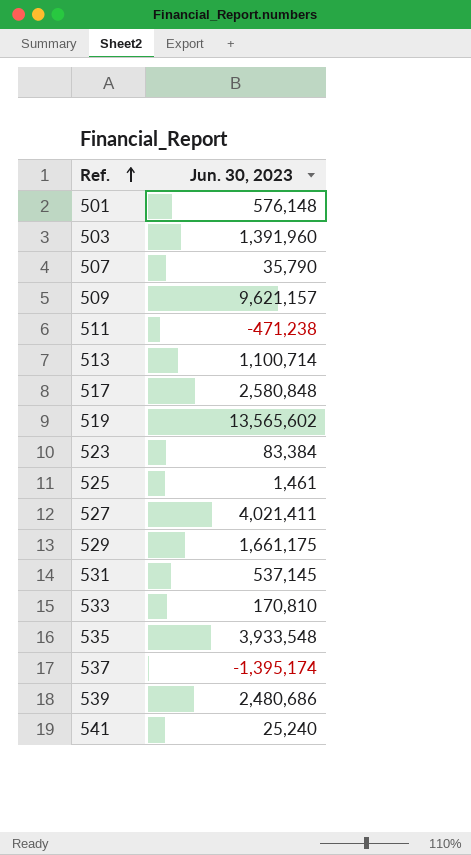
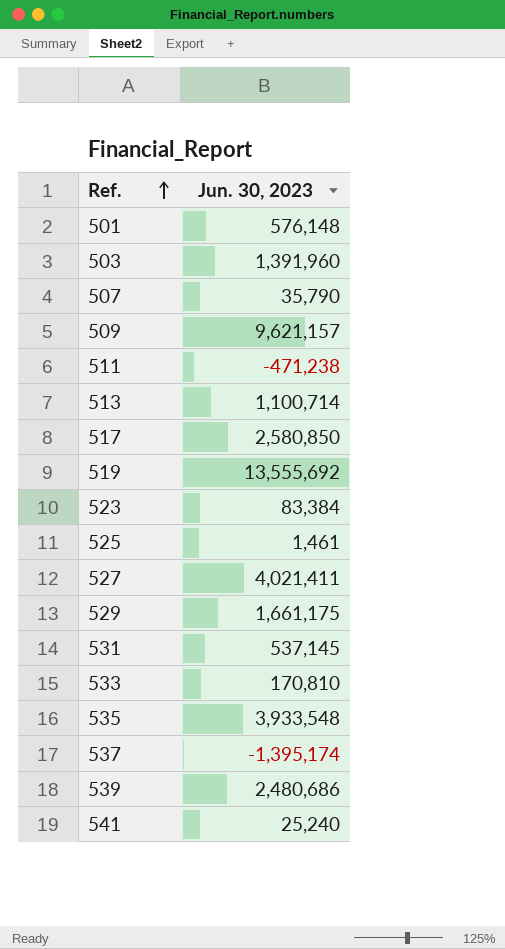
517 | Jun. 30, 2023: 2,580,848 -> 2,580,850
519 | Jun. 30, 2023: 13,565,602 -> 13,555,692

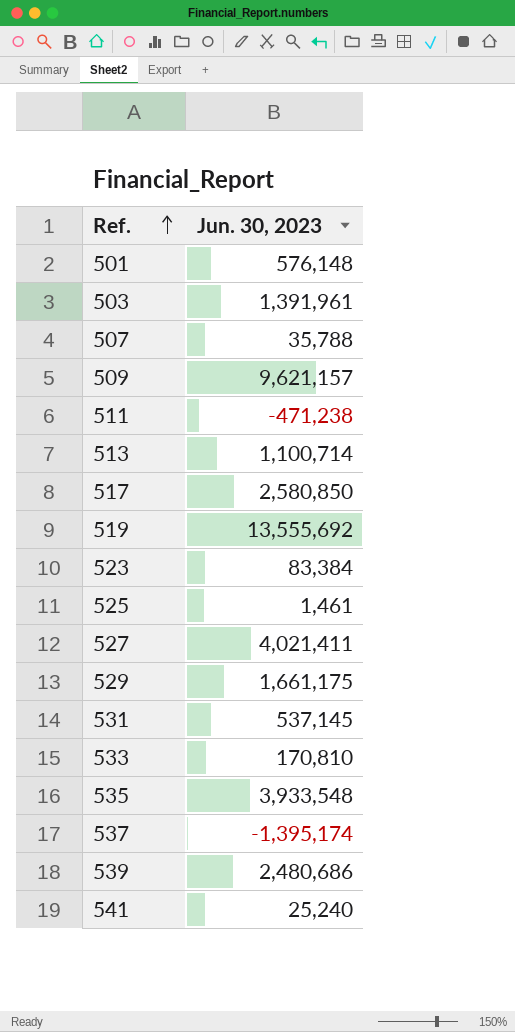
503 | Jun. 30, 2023: 1,391,960 -> 1,391,961
507 | Jun. 30, 2023: 35,790 -> 35,788

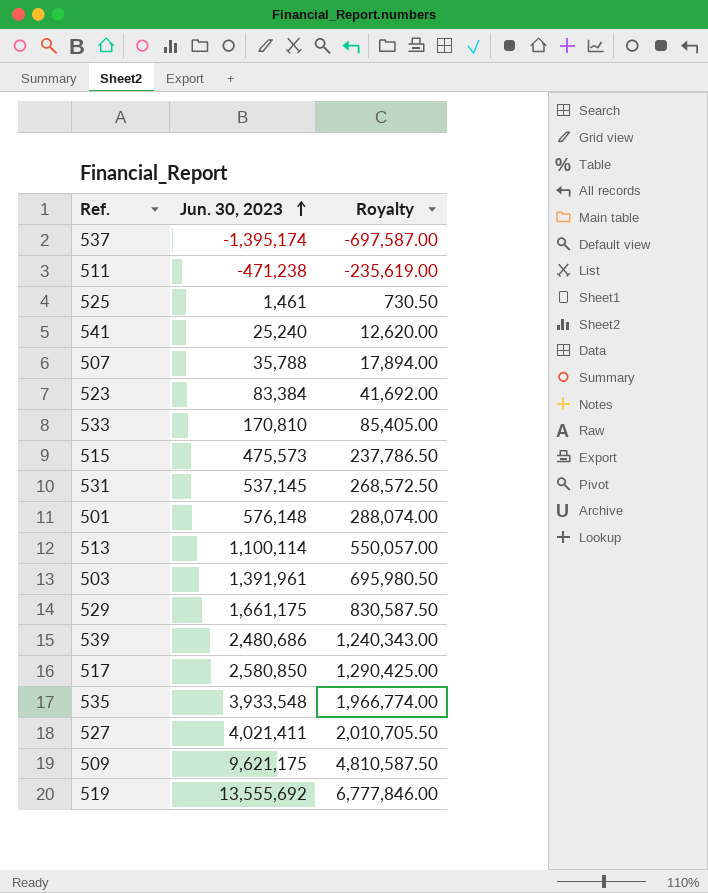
row order: Ref. ascending -> Jun. 30, 2023 ascending
column Royalty | formula: none -> [Jun. 30, 2023] * 0.5
row 515: none -> 475,573 | 237,786.50
513 | Jun. 30, 2023: 1,100,714 -> 1,100,114
509 | Jun. 30, 2023: 9,621,157 -> 9,621,175

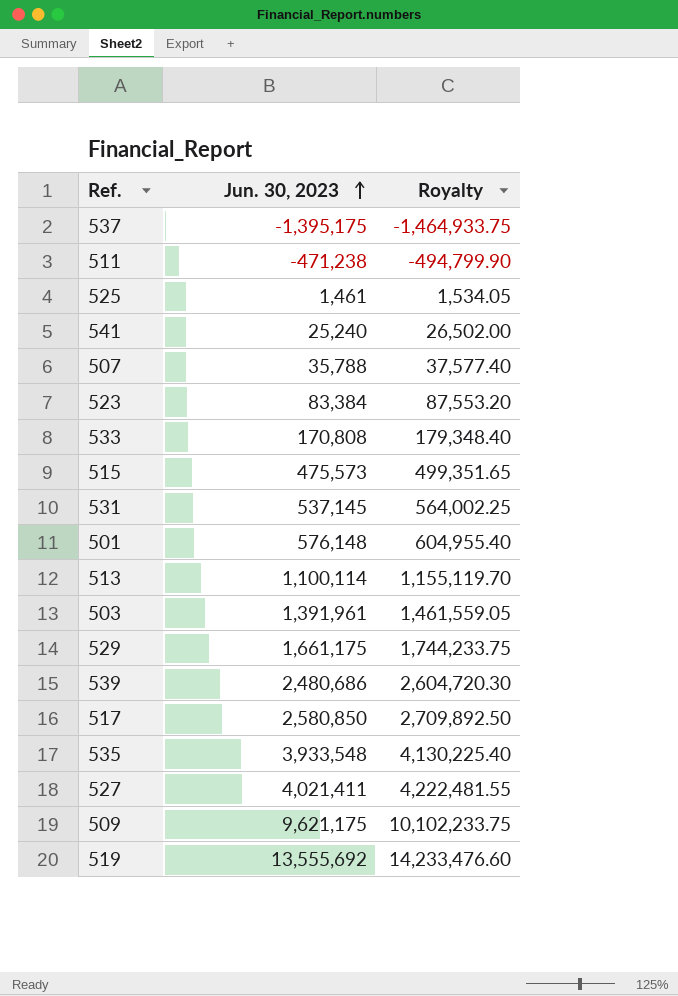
column Royalty | formula: [Jun. 30, 2023] * 0.5 -> [Jun. 30, 2023] * 1.05
537 | Jun. 30, 2023: -1,395,174 -> -1,395,175
533 | Jun. 30, 2023: 170,810 -> 170,808

